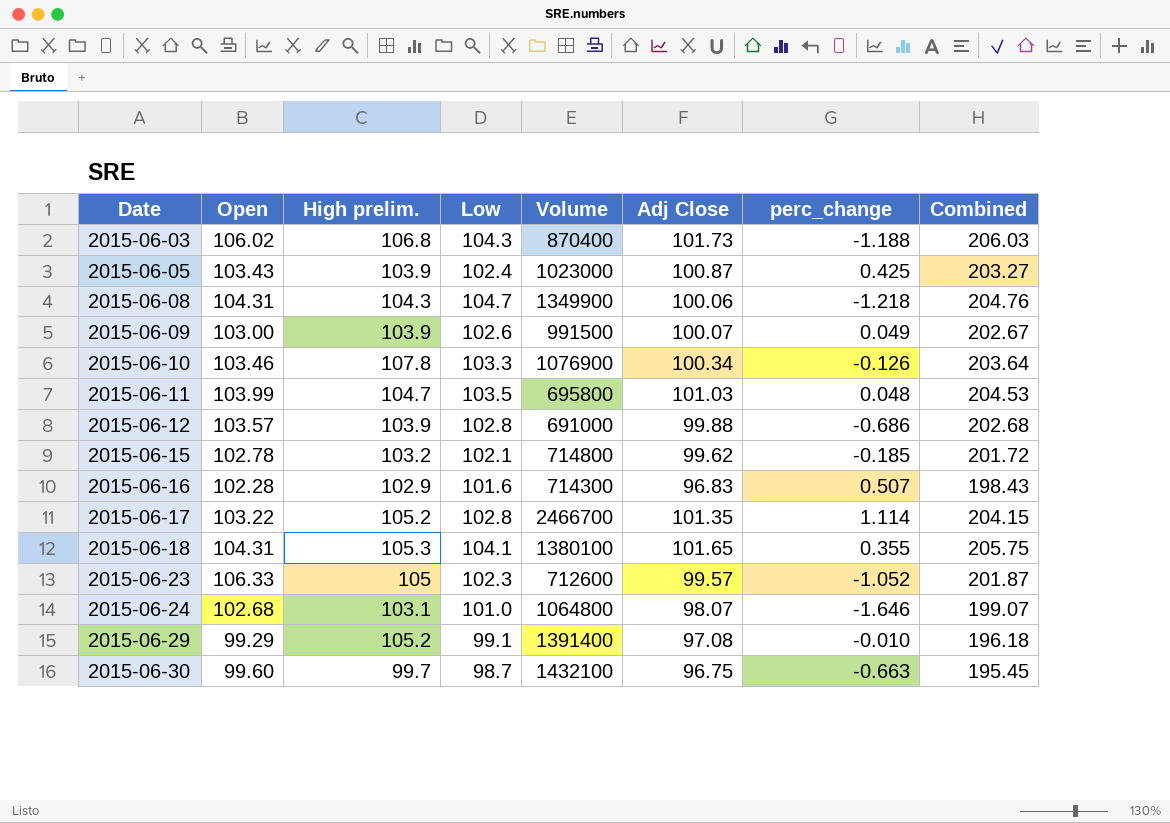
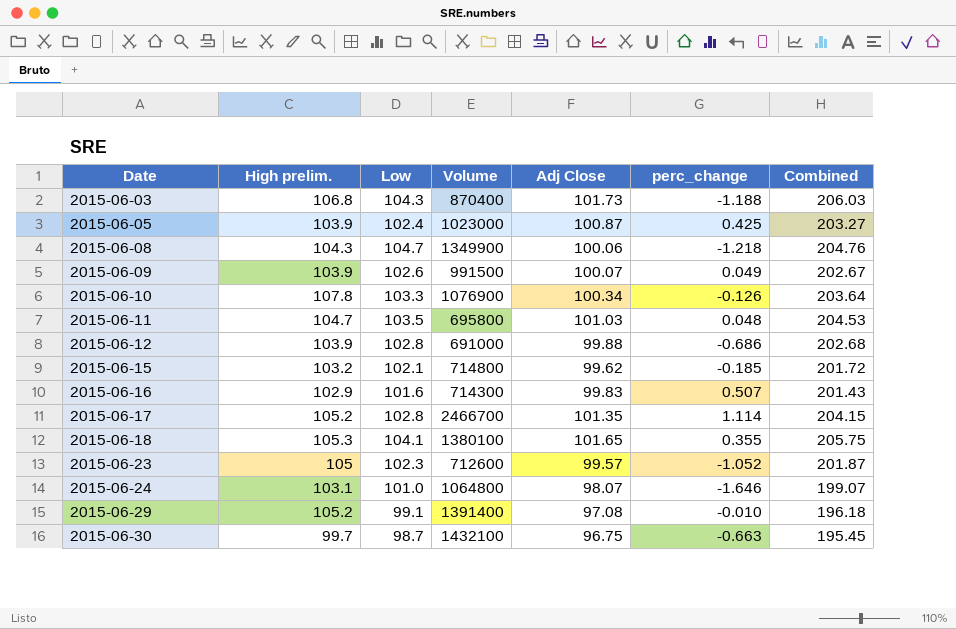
column Open | position: 2 -> none
2015-06-16 | Adj Close: 96.83 -> 99.83
2015-06-16 | Combined: 198.43 -> 201.43

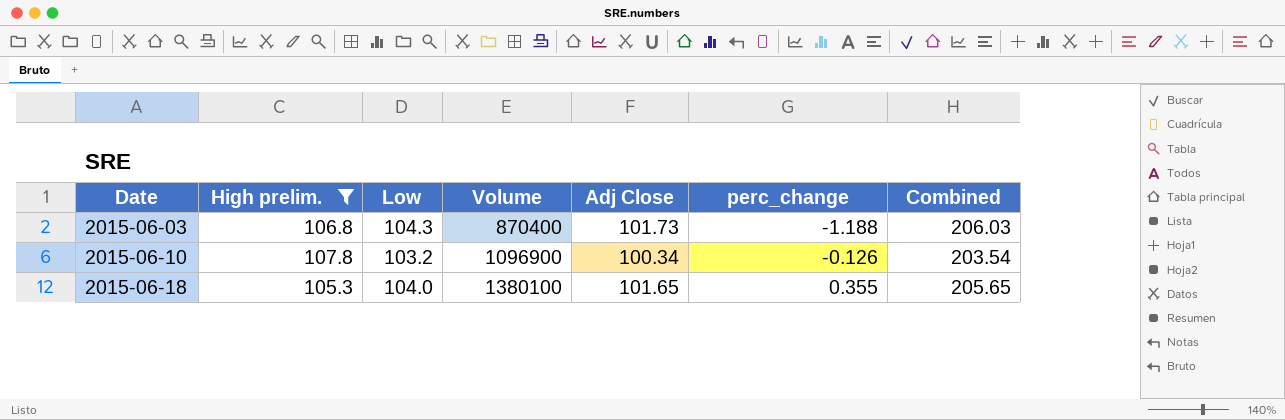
filter: none -> High prelim. >= 105.3
2015-06-10 | Low: 103.3 -> 103.2
2015-06-10 | Volume: 1076900 -> 1096900
2015-06-10 | Combined: 203.64 -> 203.54
2015-06-18 | Low: 104.1 -> 104.0
2015-06-18 | Combined: 205.75 -> 205.65

